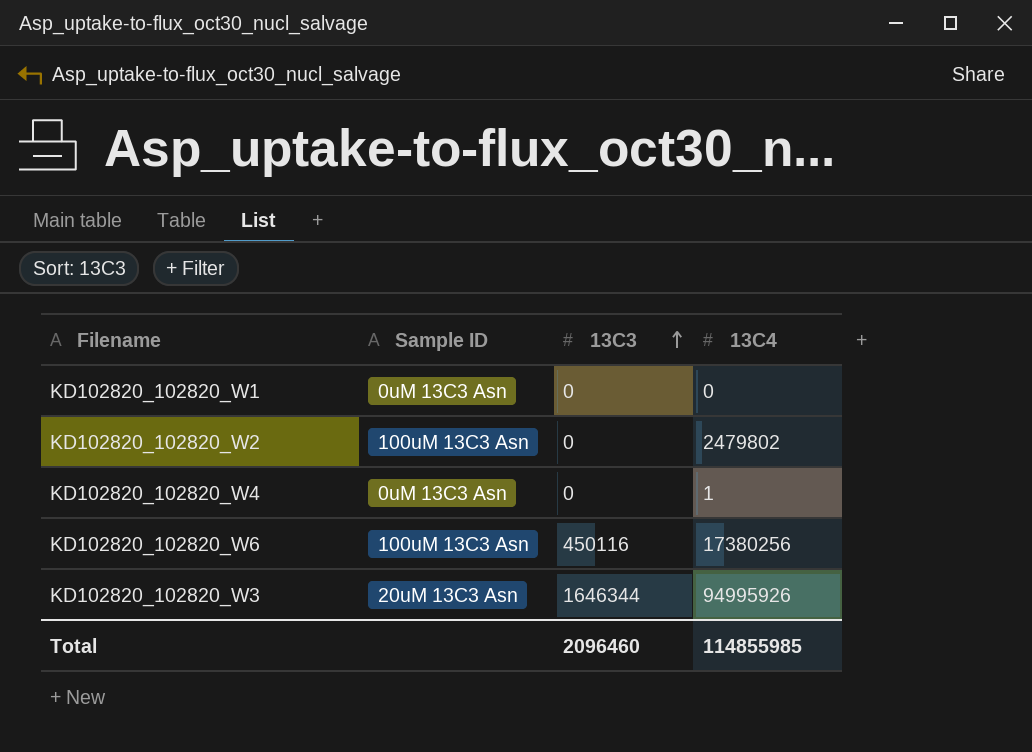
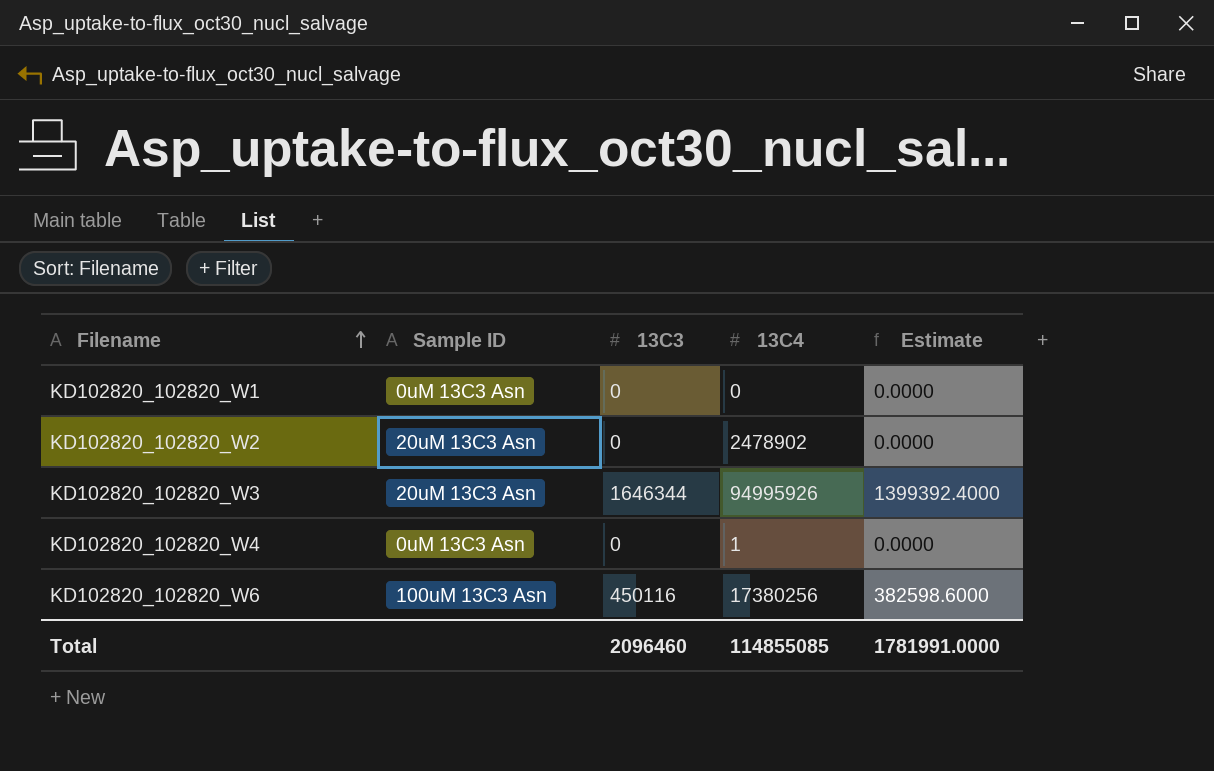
row order: 13C3 ascending -> Filename ascending
column Estimate | formula: none -> [13C3] * 0.85
KD102820_102820_W2 | Sample ID: 100uM 13C3 Asn -> 20uM 13C3 Asn
KD102820_102820_W2 | 13C4: 2479802 -> 2478902
Total | 13C4: 114855985 -> 114855085

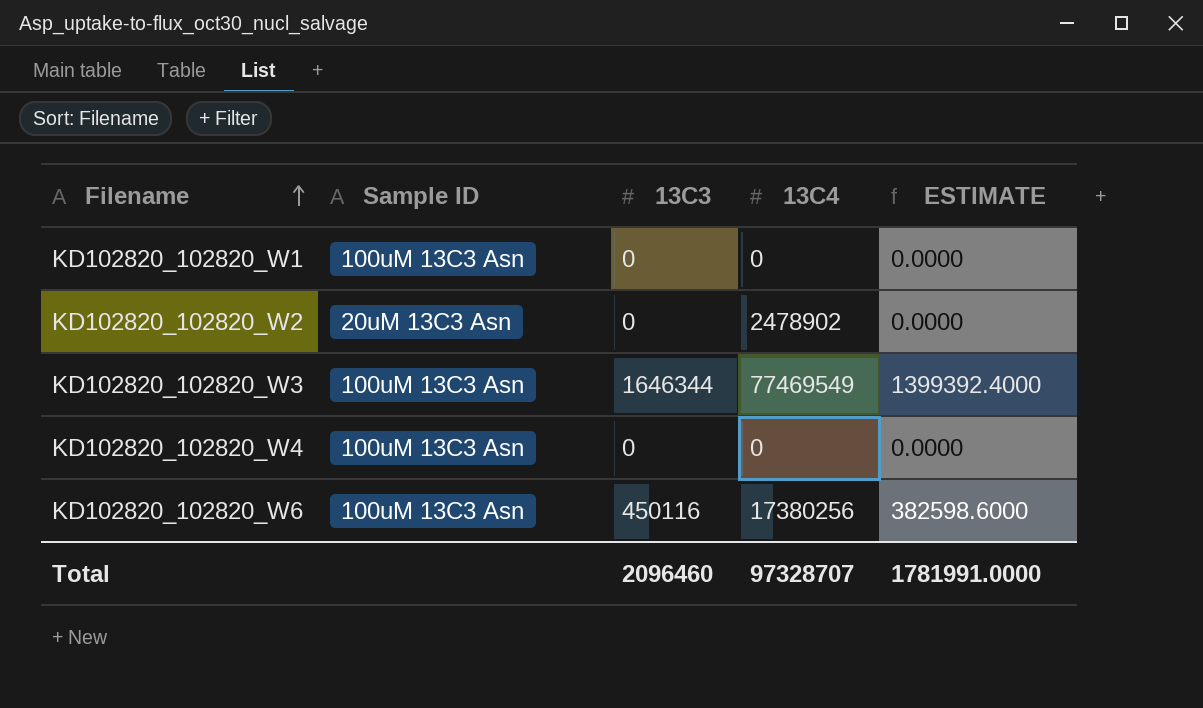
column name: Estimate -> ESTIMATE
KD102820_102820_W1 | Sample ID: 0uM 13C3 Asn -> 100uM 13C3 Asn
KD102820_102820_W3 | Sample ID: 20uM 13C3 Asn -> 100uM 13C3 Asn
KD102820_102820_W3 | 13C4: 94995926 -> 77469549
KD102820_102820_W4 | Sample ID: 0uM 13C3 Asn -> 100uM 13C3 Asn
KD102820_102820_W4 | 13C4: 1 -> 0
Total | 13C4: 114855085 -> 97328707

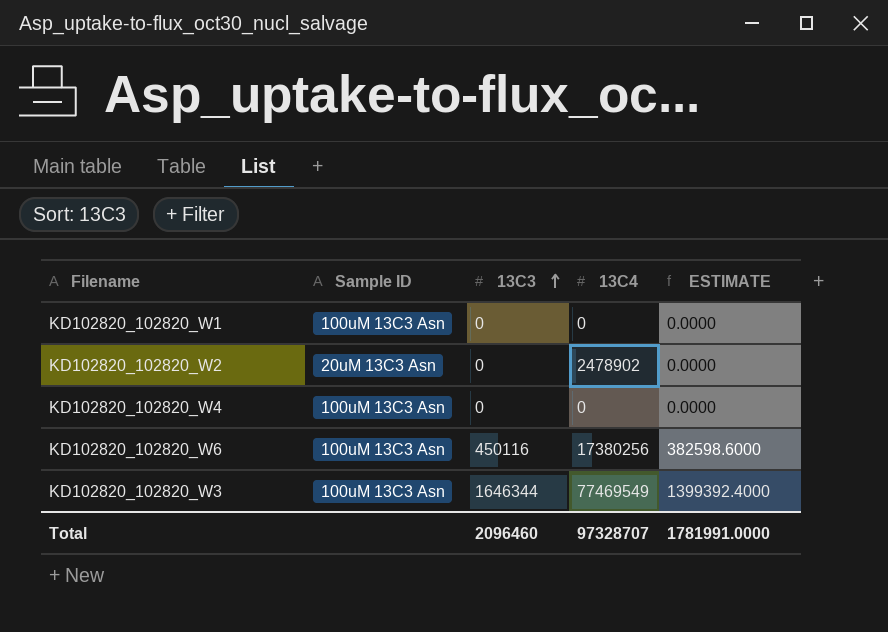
row order: Filename ascending -> 13C3 ascending

